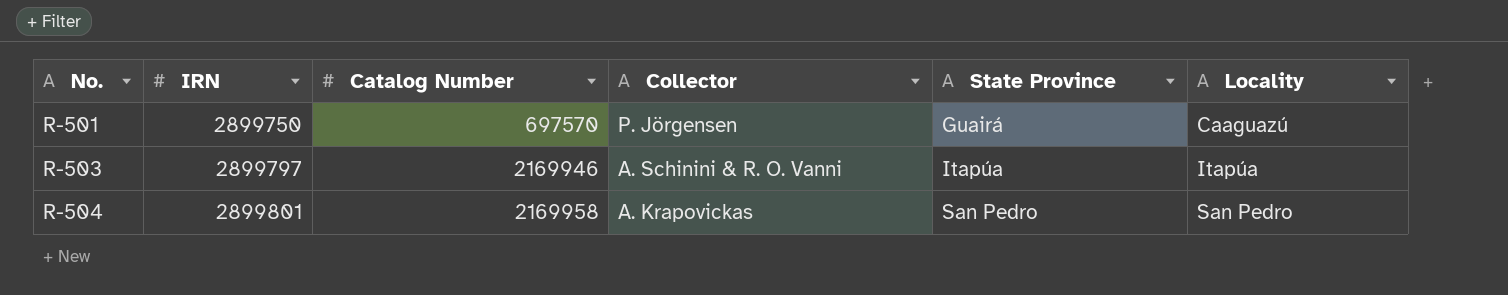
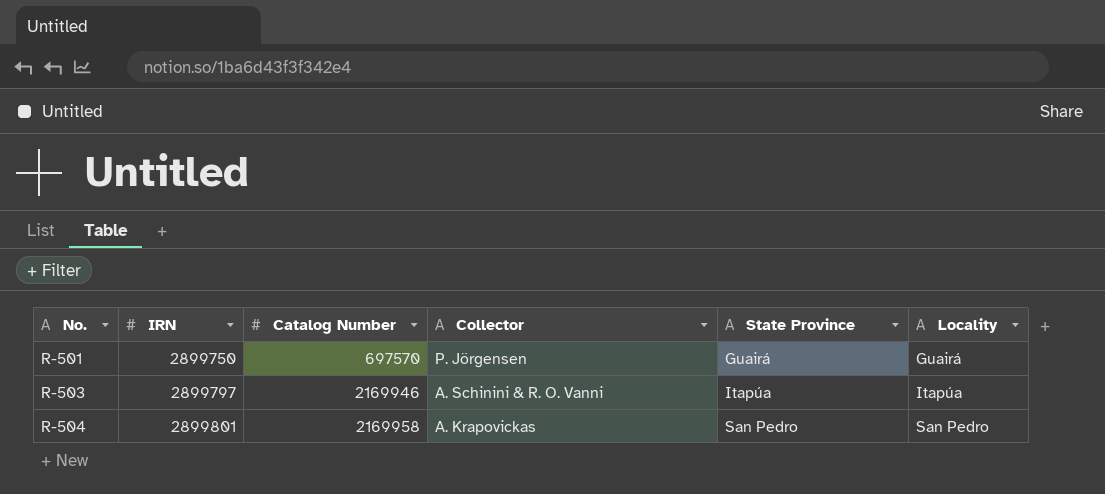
R-501 | Locality: Caaguazú -> Guairá

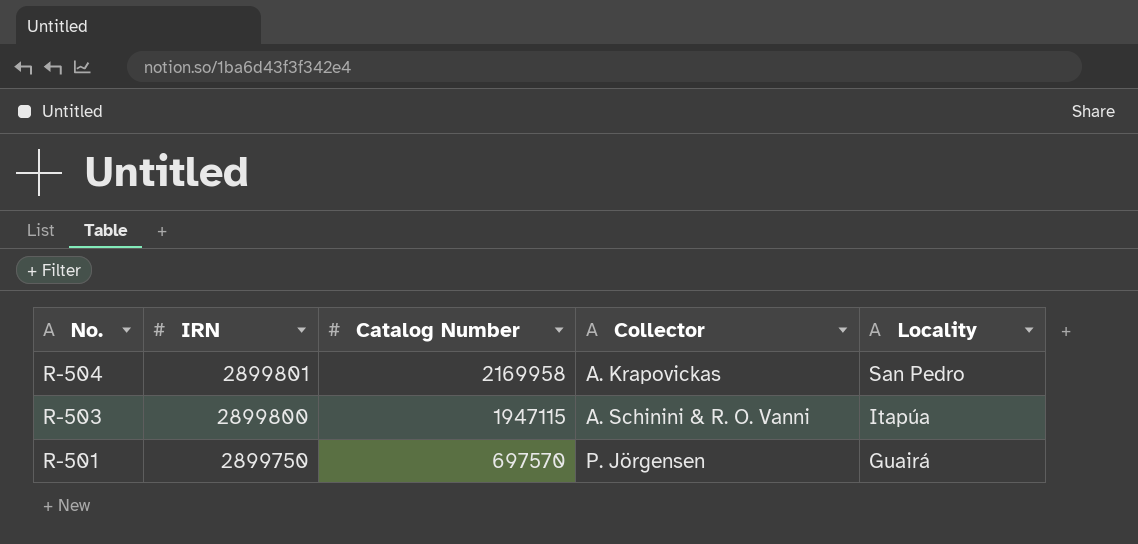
row order: No. ascending -> No. descending
column State Province | position: 5 -> none
R-503 | IRN: 2899797 -> 2899800
R-503 | Catalog Number: 2169946 -> 1947115

